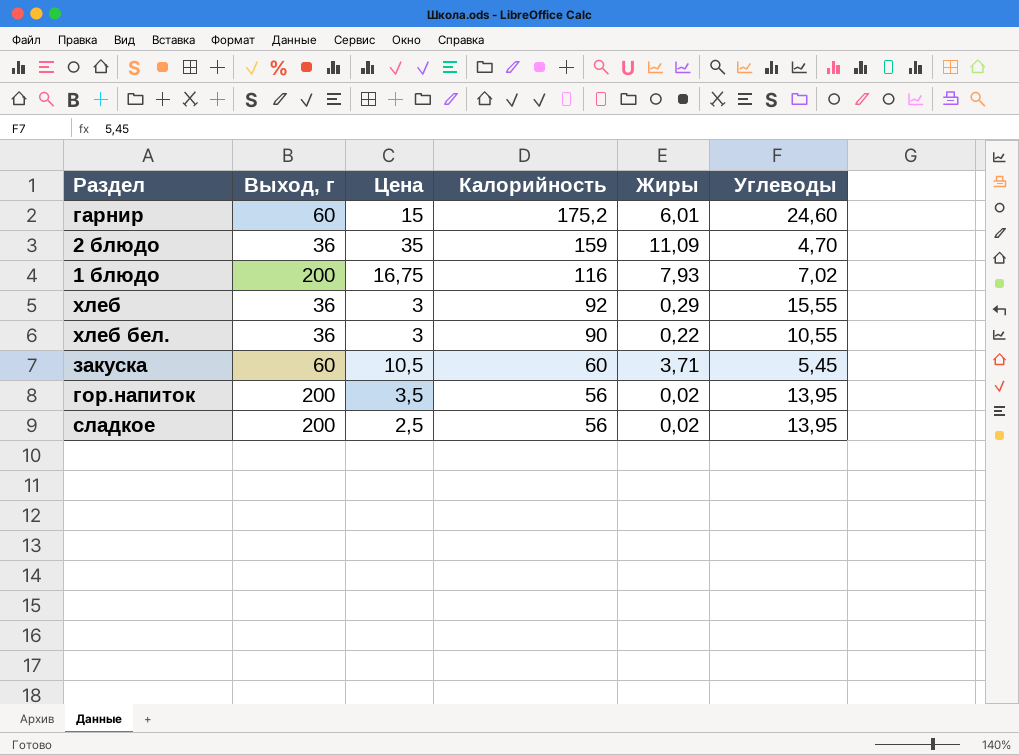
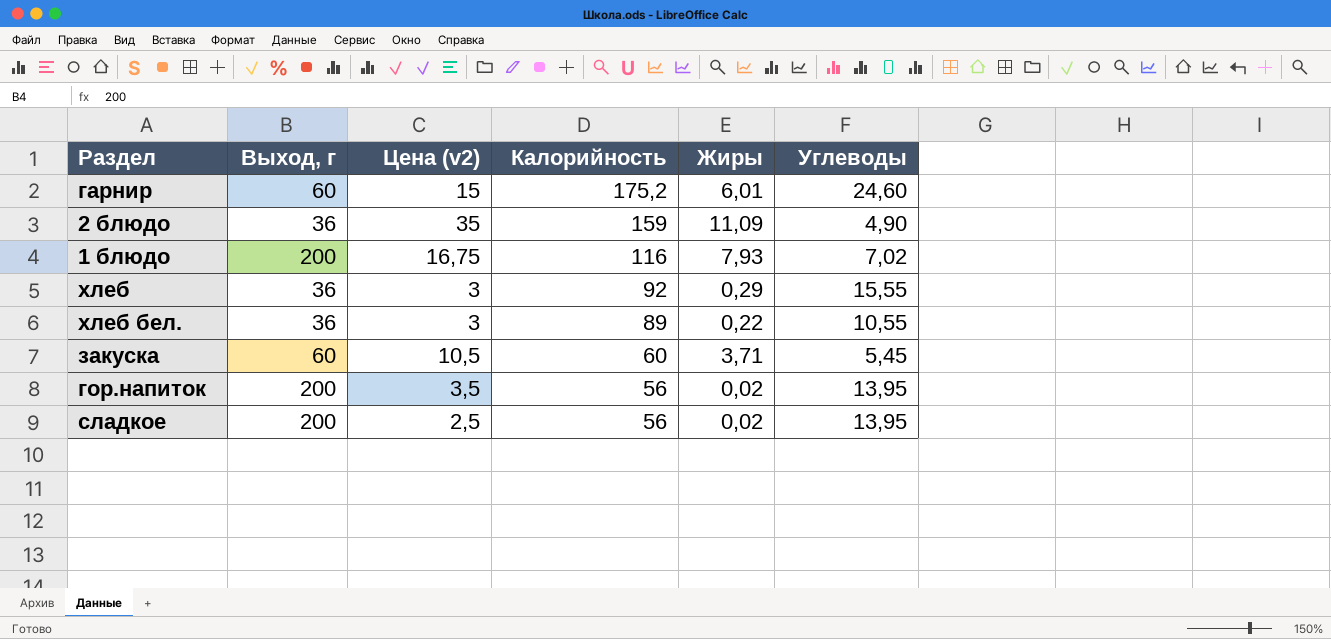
column name: Цена -> Цена (v2)
2 блюдо | Углеводы: 4,70 -> 4,90
хлеб бел. | Калорийность: 90 -> 89

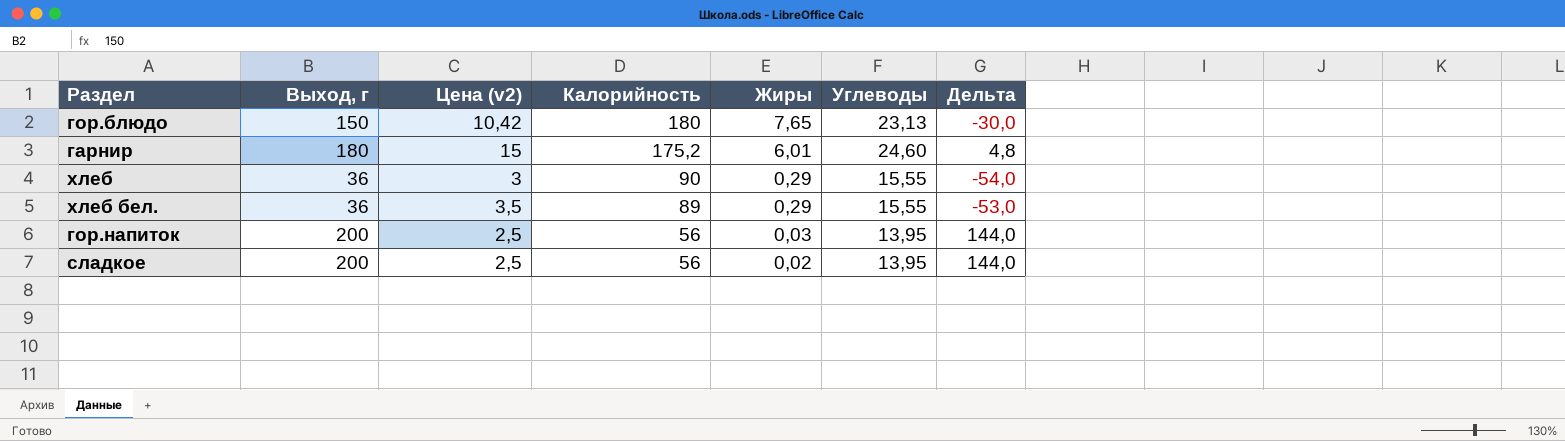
column Дельта | formula: none -> [Выход, г] - [Калорийность]
row 2 блюдо: 36 | 35 | 159 | 11,09 | 4,90 -> none
row 1 блюдо: 200 | 16,75 | 116 | 7,93 | 7,02 -> none
row закуска: 60 | 10,5 | 60 | 3,71 | 5,45 -> none
row гор.блюдо: none -> 150 | 10,42 | 180 | 7,65 | 23,13 | -30,0
гарнир | Выход, г: 60 -> 180
хлеб | Калорийность: 92 -> 90
хлеб бел. | Цена (v2): 3 -> 3,5
хлеб бел. | Жиры: 0,22 -> 0,29
хлеб бел. | Углеводы: 10,55 -> 15,55
гор.напиток | Цена (v2): 3,5 -> 2,5
гор.напиток | Жиры: 0,02 -> 0,03

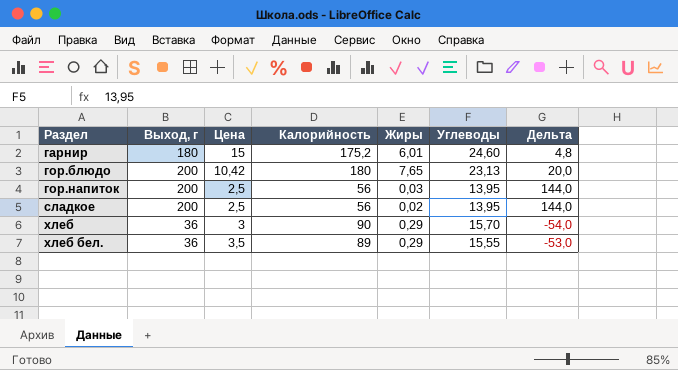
row order: Калорийность descending -> Раздел ascending
column name: Цена (v2) -> Цена
гор.блюдо | Выход, г: 150 -> 200
гор.блюдо | Дельта: -30,0 -> 20,0
хлеб | Углеводы: 15,55 -> 15,70

